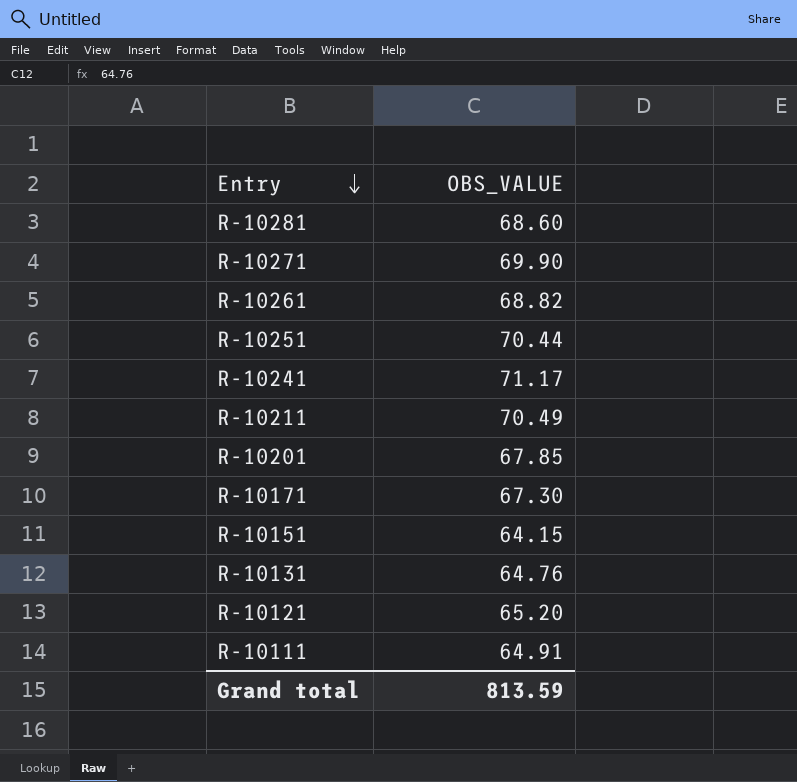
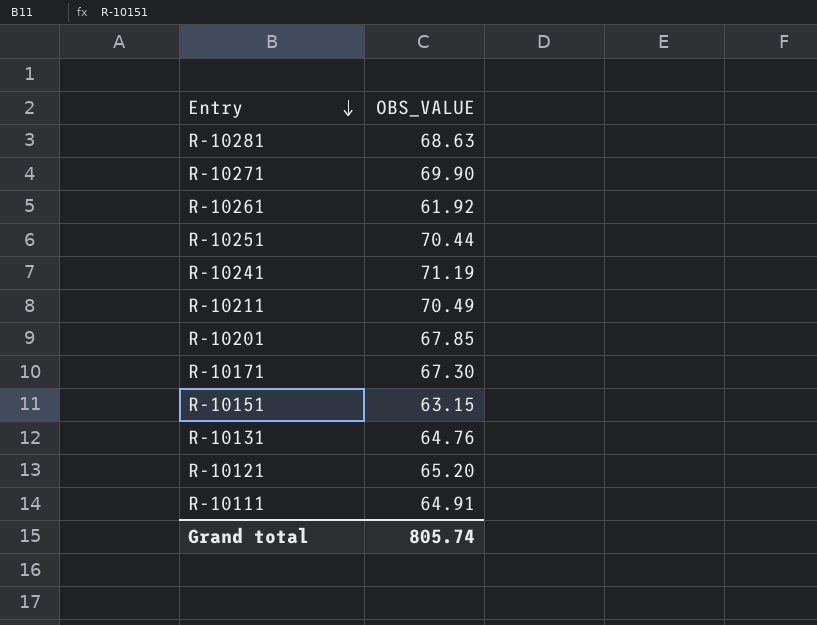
R-10281 | OBS_VALUE: 68.60 -> 68.63
R-10261 | OBS_VALUE: 68.82 -> 61.92
R-10241 | OBS_VALUE: 71.17 -> 71.19
R-10151 | OBS_VALUE: 64.15 -> 63.15
Grand total | OBS_VALUE: 813.59 -> 805.74

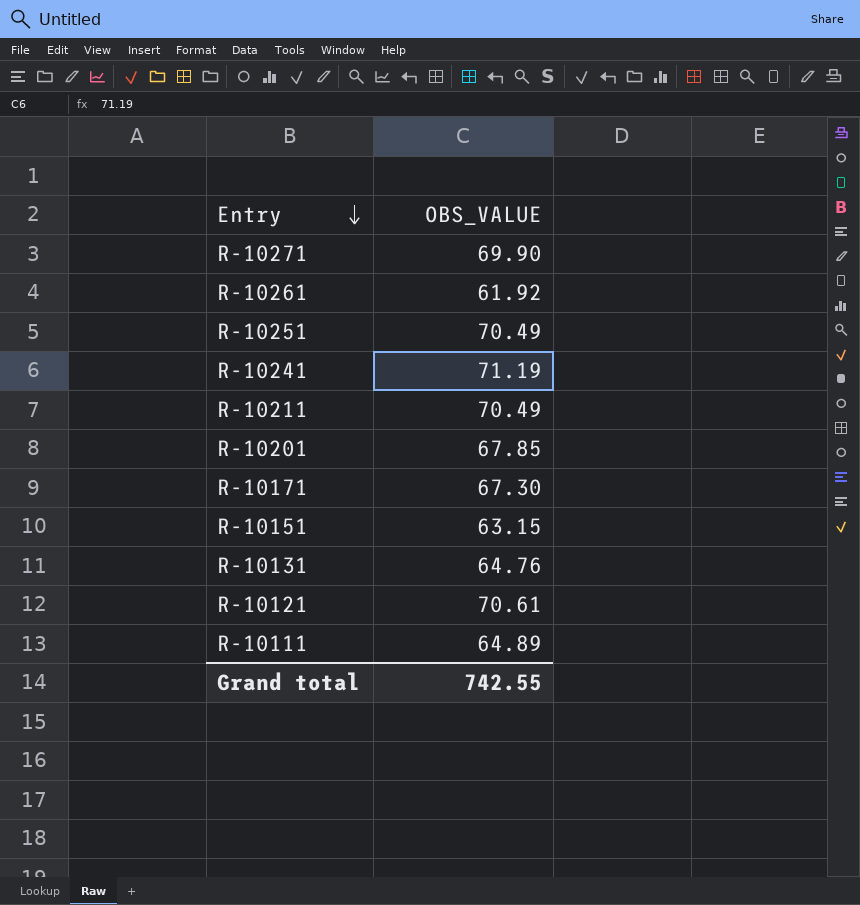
row R-10281: 68.63 -> none
R-10251 | OBS_VALUE: 70.44 -> 70.49
R-10121 | OBS_VALUE: 65.20 -> 70.61
R-10111 | OBS_VALUE: 64.91 -> 64.89
Grand total | OBS_VALUE: 805.74 -> 742.55

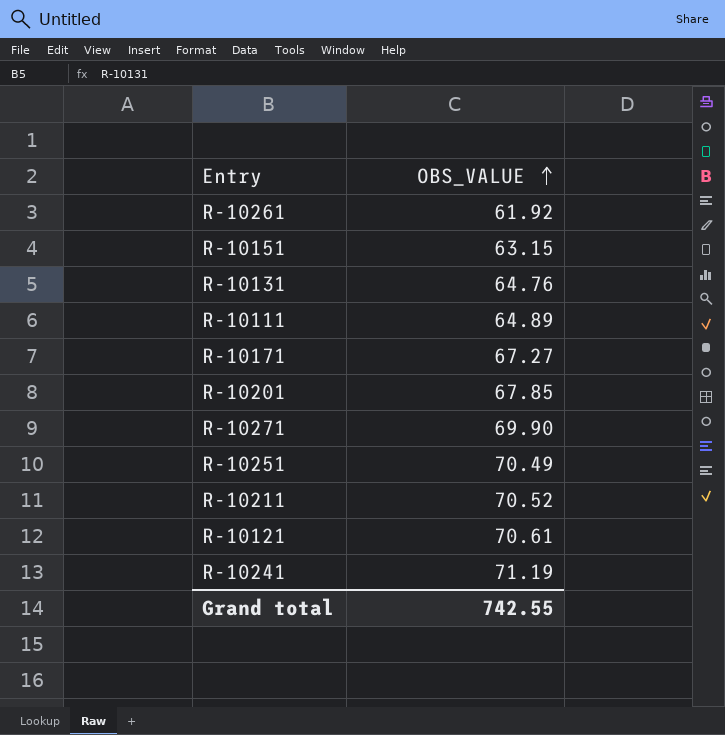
row order: Entry descending -> OBS_VALUE ascending
R-10171 | OBS_VALUE: 67.30 -> 67.27
R-10211 | OBS_VALUE: 70.49 -> 70.52

